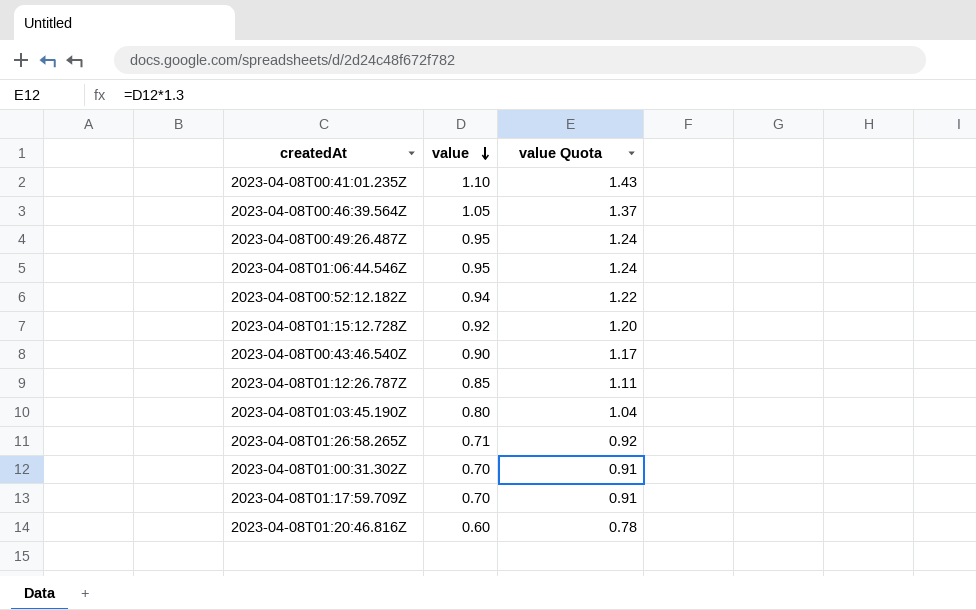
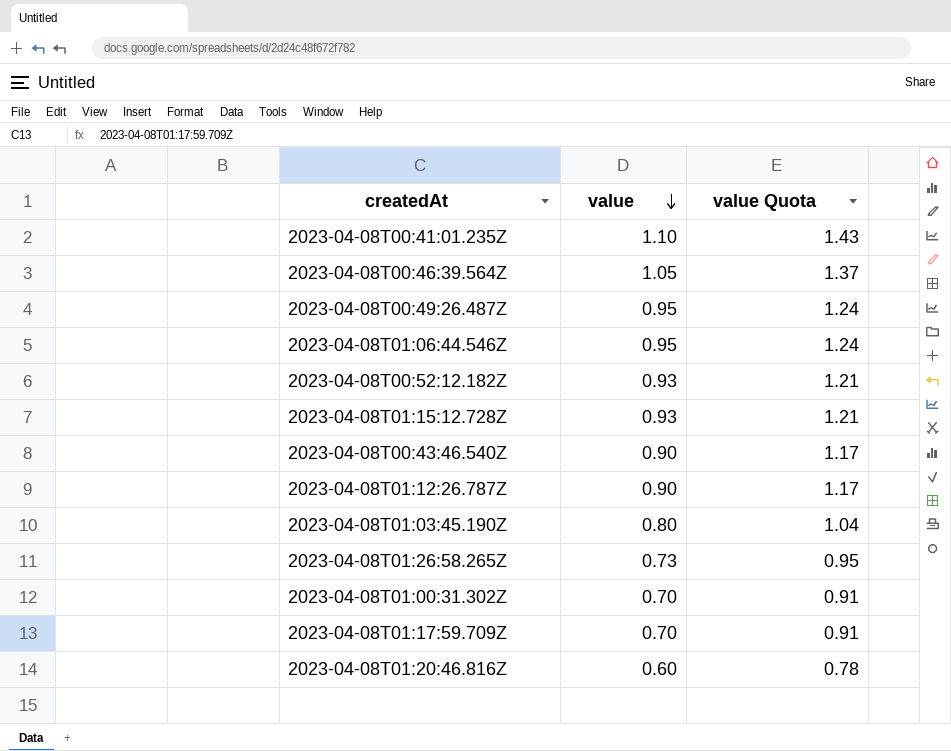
2023-04-08T00:52:12.182Z | value: 0.94 -> 0.93
2023-04-08T00:52:12.182Z | value Quota: 1.22 -> 1.21
2023-04-08T01:15:12.728Z | value: 0.92 -> 0.93
2023-04-08T01:15:12.728Z | value Quota: 1.20 -> 1.21
2023-04-08T01:12:26.787Z | value: 0.85 -> 0.90
2023-04-08T01:12:26.787Z | value Quota: 1.11 -> 1.17
2023-04-08T01:26:58.265Z | value: 0.71 -> 0.73
2023-04-08T01:26:58.265Z | value Quota: 0.92 -> 0.95

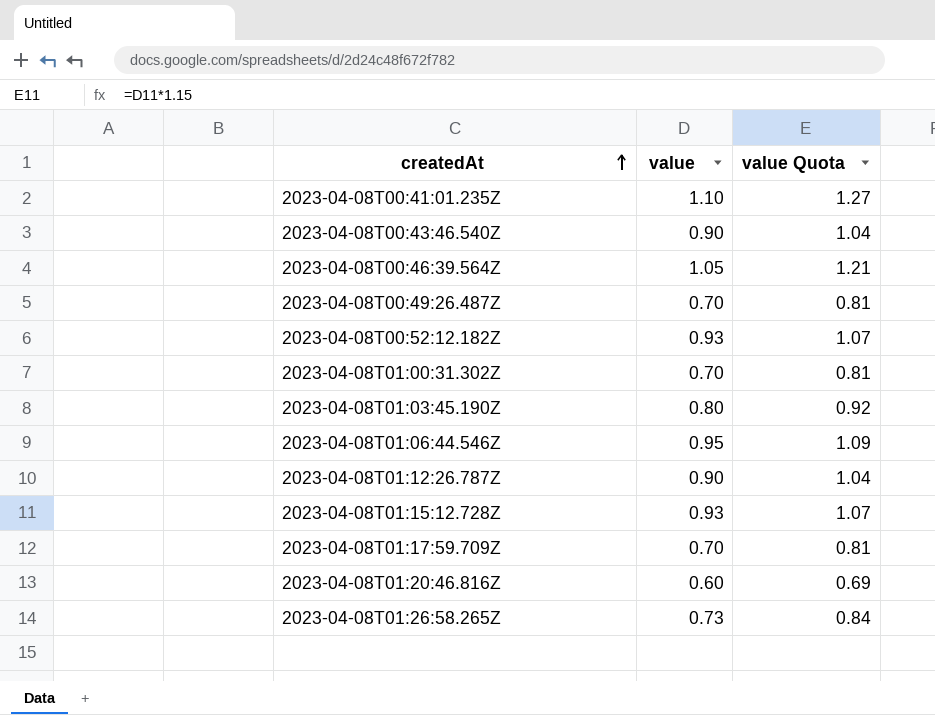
row order: value descending -> createdAt ascending
column value Quota | formula: [value] * 1.3 -> [value] * 1.15
2023-04-08T00:49:26.487Z | value: 0.95 -> 0.70

